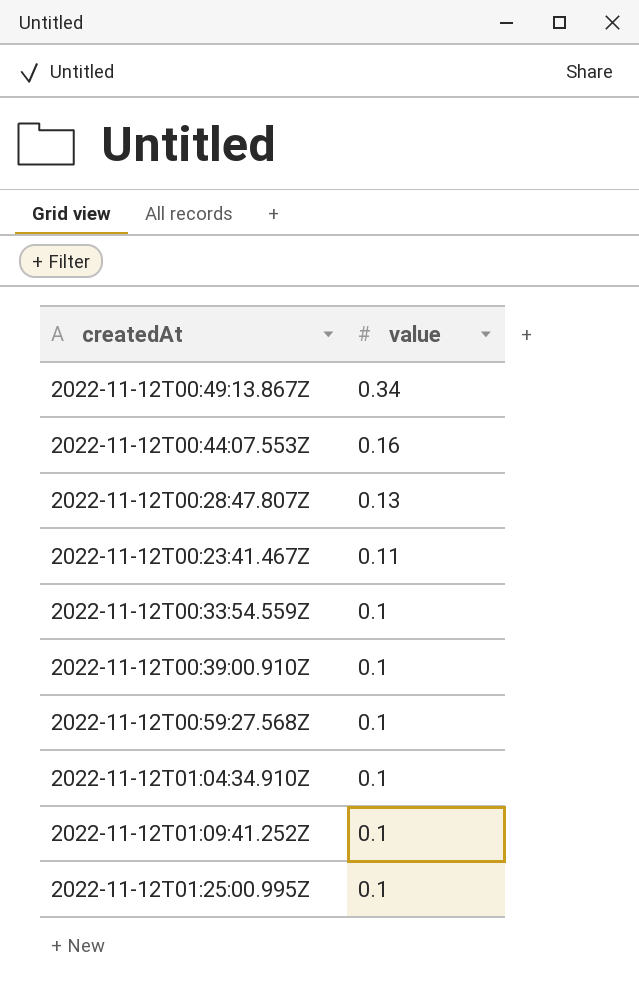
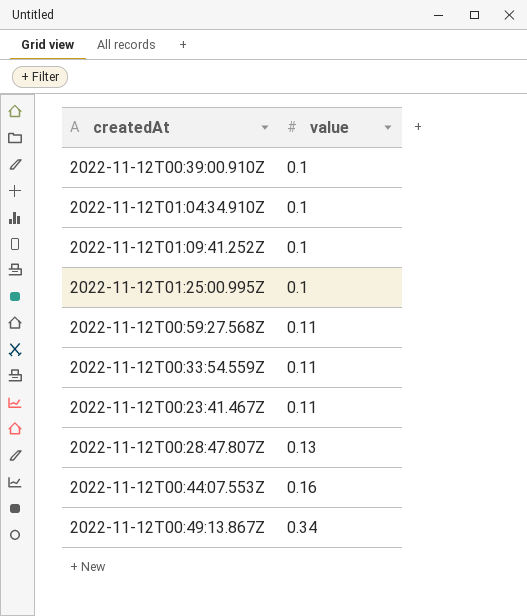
row order: value descending -> value ascending
2022-11-12T00:59:27.568Z | value: 0.1 -> 0.11
2022-11-12T00:33:54.559Z | value: 0.1 -> 0.11

